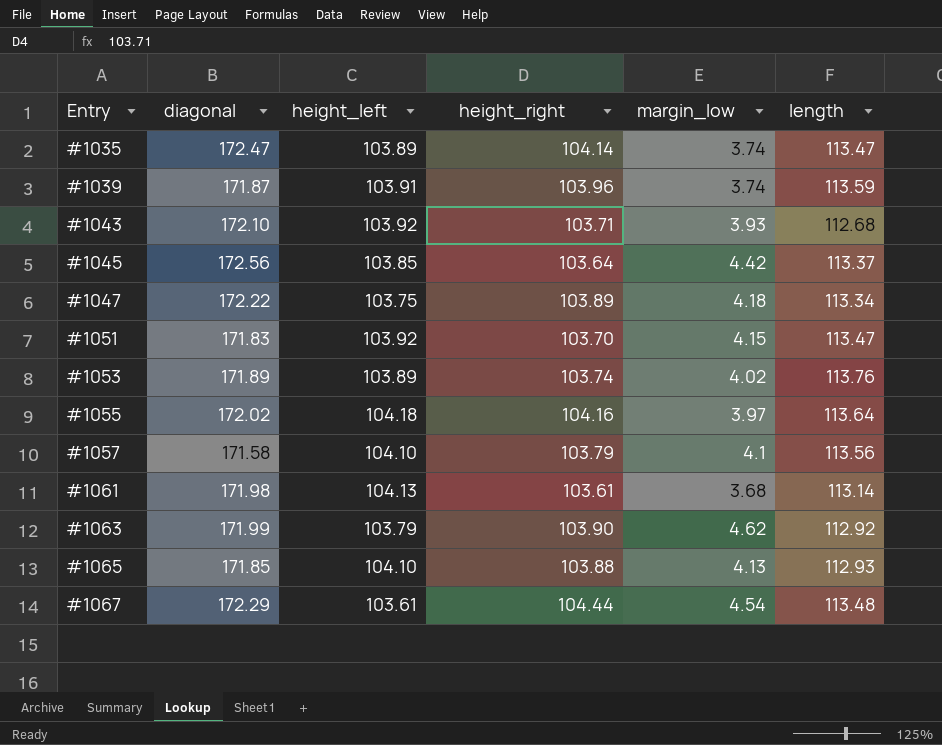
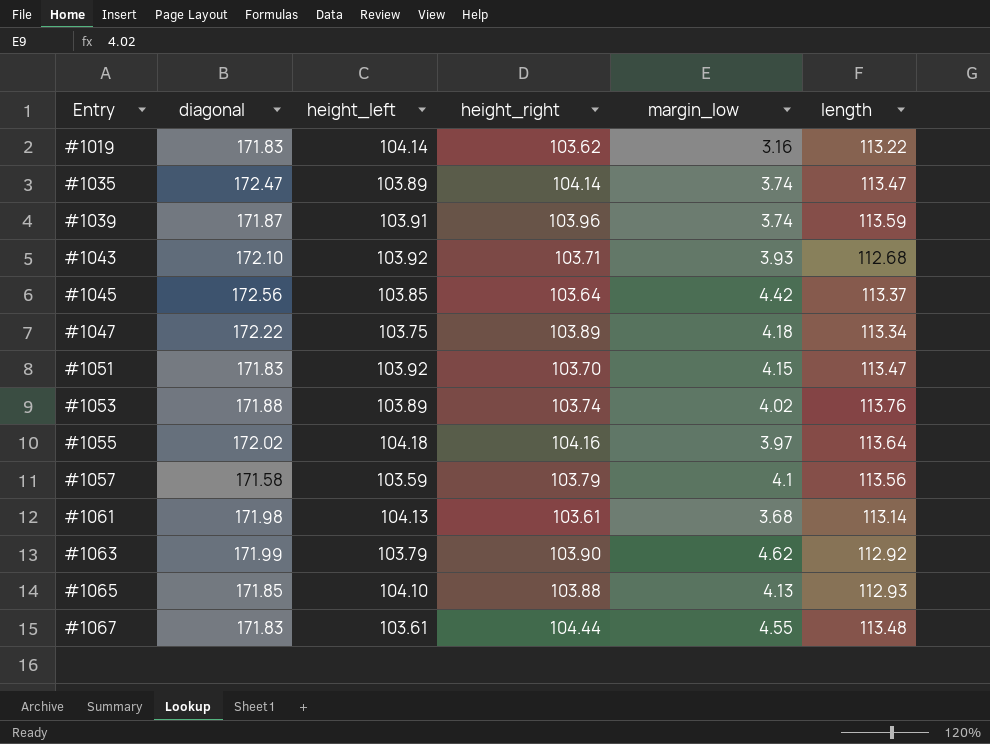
row #1019: none -> 171.83 | 104.14 | 103.62 | 3.16 | 113.22
#1053 | diagonal: 171.89 -> 171.88
#1057 | height_left: 104.10 -> 103.59
#1067 | diagonal: 172.29 -> 171.83
#1067 | margin_low: 4.54 -> 4.55

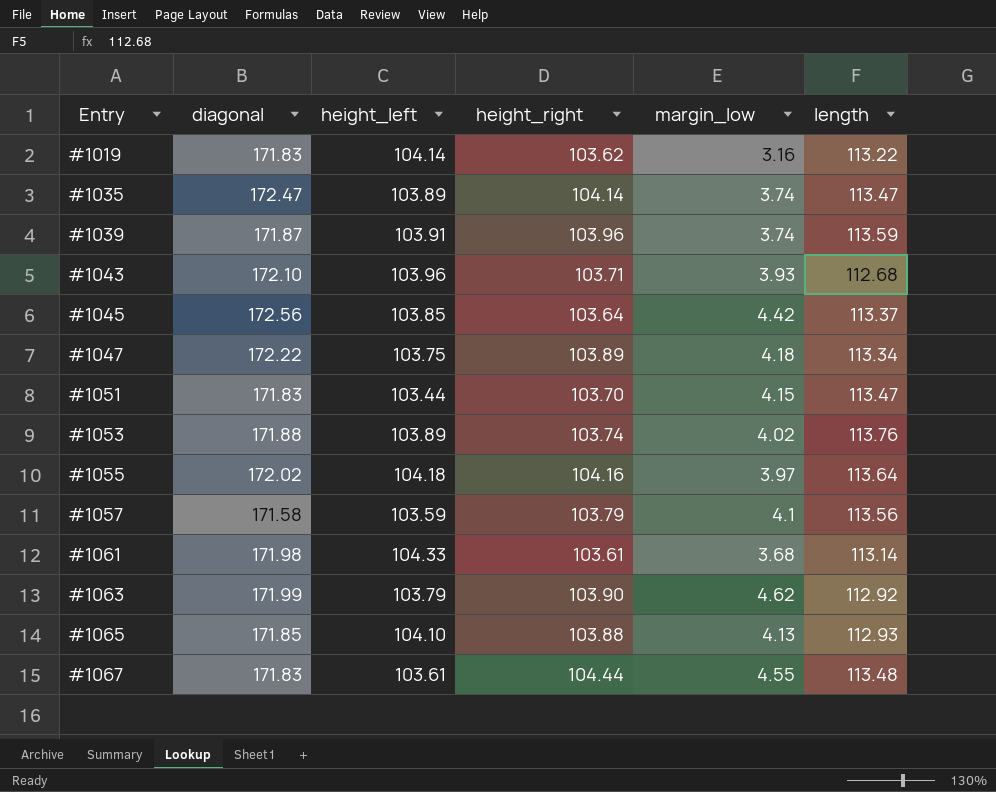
#1043 | height_left: 103.92 -> 103.96
#1051 | height_left: 103.92 -> 103.44
#1061 | height_left: 104.13 -> 104.33

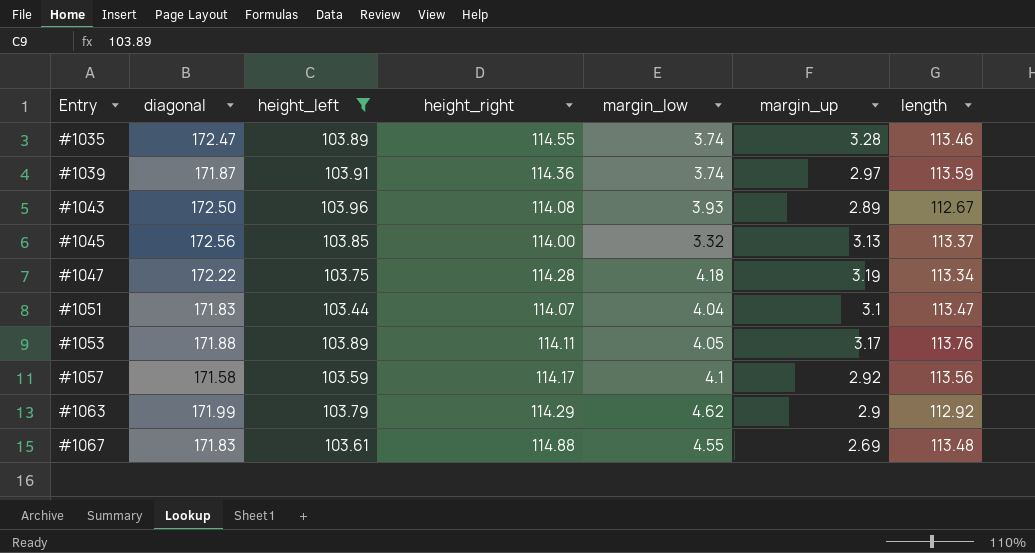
filter: none -> height_left <= 103.96
column margin_up | position: none -> 6
#1035 | height_right: 104.14 -> 114.55
#1035 | length: 113.47 -> 113.46
#1039 | height_right: 103.96 -> 114.36
#1043 | diagonal: 172.10 -> 172.50
#1043 | height_right: 103.71 -> 114.08
#1043 | length: 112.68 -> 112.67
#1045 | height_right: 103.64 -> 114.00
#1045 | margin_low: 4.42 -> 3.32
#1047 | height_right: 103.89 -> 114.28
#1051 | height_right: 103.70 -> 114.07
#1051 | margin_low: 4.15 -> 4.04
#1053 | height_right: 103.74 -> 114.11
#1053 | margin_low: 4.02 -> 4.05
#1057 | height_right: 103.79 -> 114.17
#1063 | height_right: 103.90 -> 114.29
#1067 | height_right: 104.44 -> 114.88

